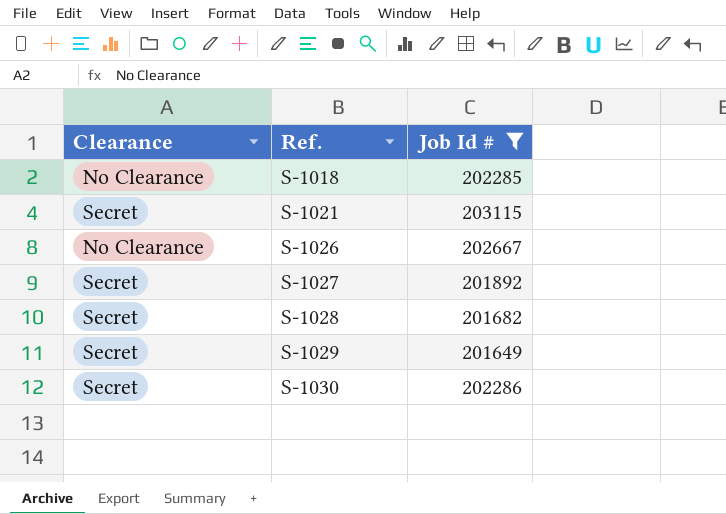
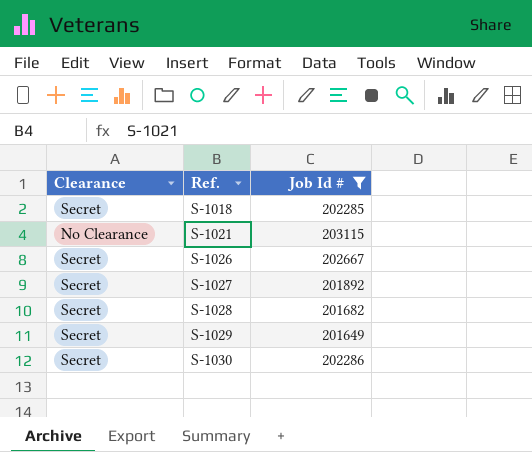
S-1018 | Clearance: No Clearance -> Secret
S-1021 | Clearance: Secret -> No Clearance
S-1026 | Clearance: No Clearance -> Secret

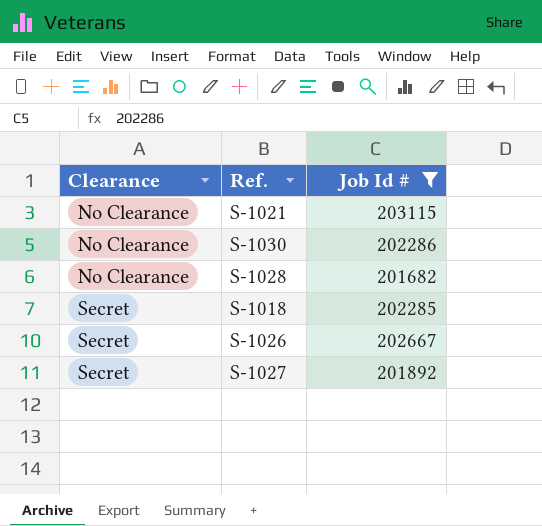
row order: Ref. ascending -> Clearance ascending
row S-1029: Secret | 201649 -> none
S-1030 | Clearance: Secret -> No Clearance
S-1028 | Clearance: Secret -> No Clearance

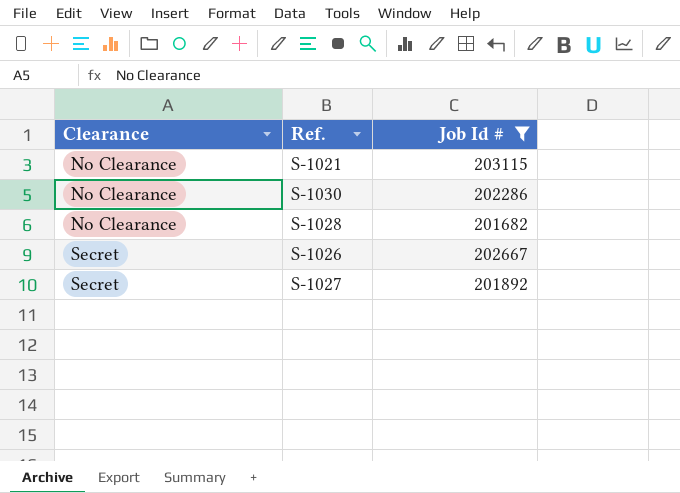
row S-1018: Secret | 202285 -> none

